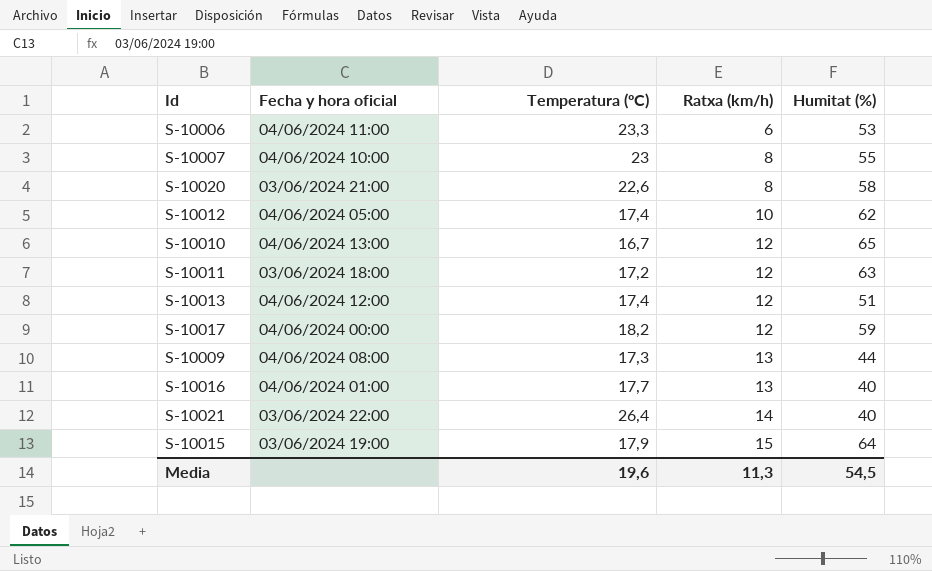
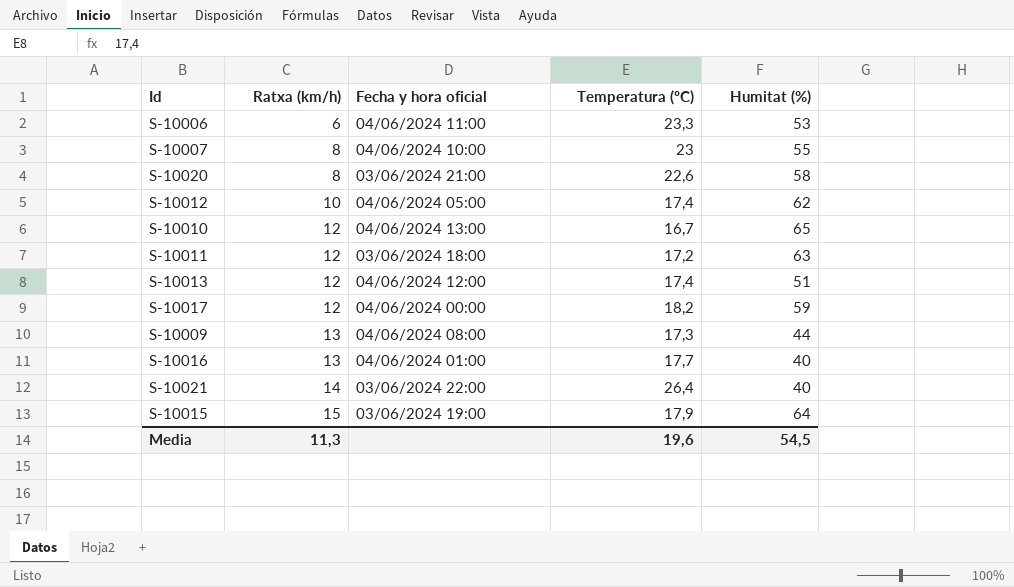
column Ratxa (km/h) | position: 4 -> 2

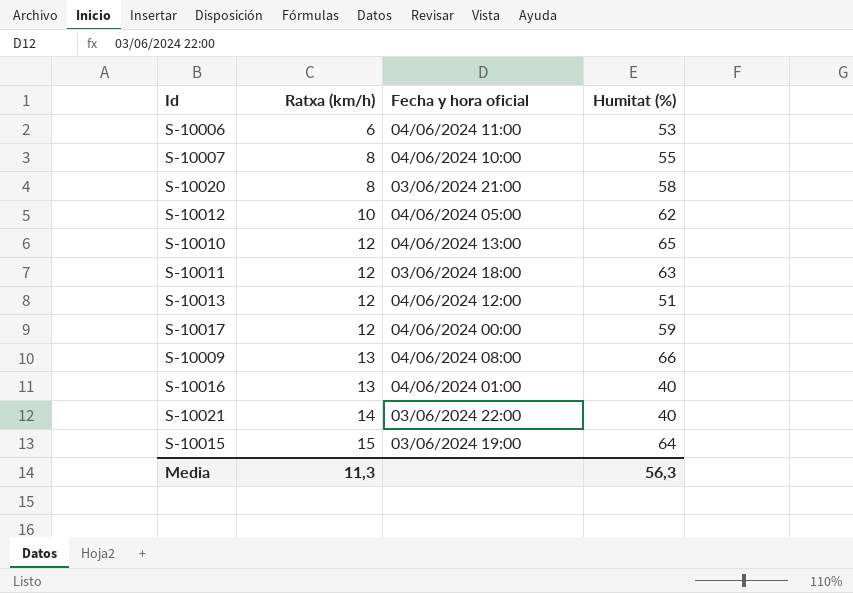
column Temperatura (ºC) | position: 4 -> none
S-10009 | Humitat (%): 44 -> 66
Media | Humitat (%): 54,5 -> 56,3

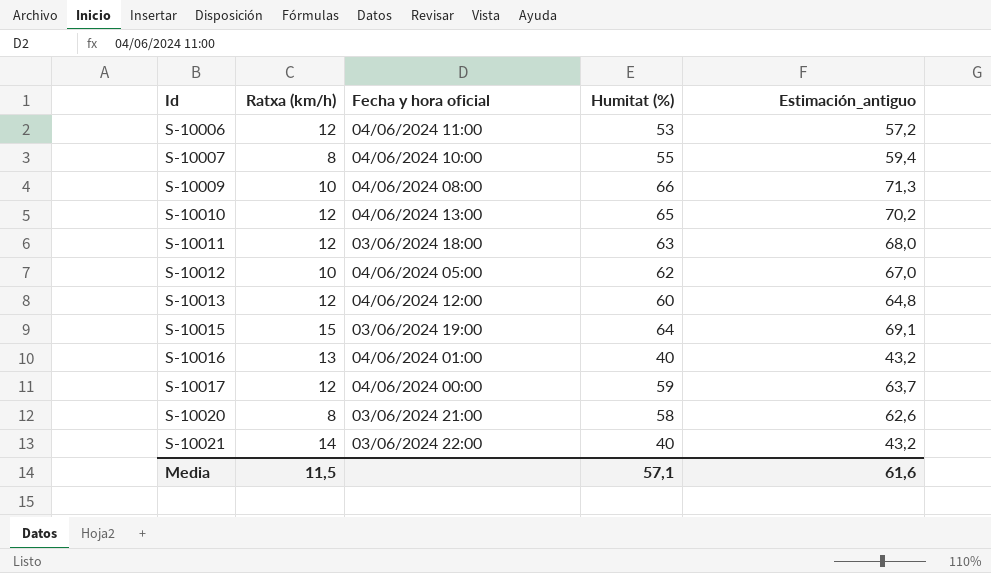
row order: Ratxa (km/h) ascending -> Id ascending
column Estimación_antiguo | formula: none -> [Humitat (%)] * 1,08
S-10006 | Ratxa (km/h): 6 -> 12
S-10009 | Ratxa (km/h): 13 -> 10
S-10013 | Humitat (%): 51 -> 60
Media | Ratxa (km/h): 11,3 -> 11,5
Media | Humitat (%): 56,3 -> 57,1

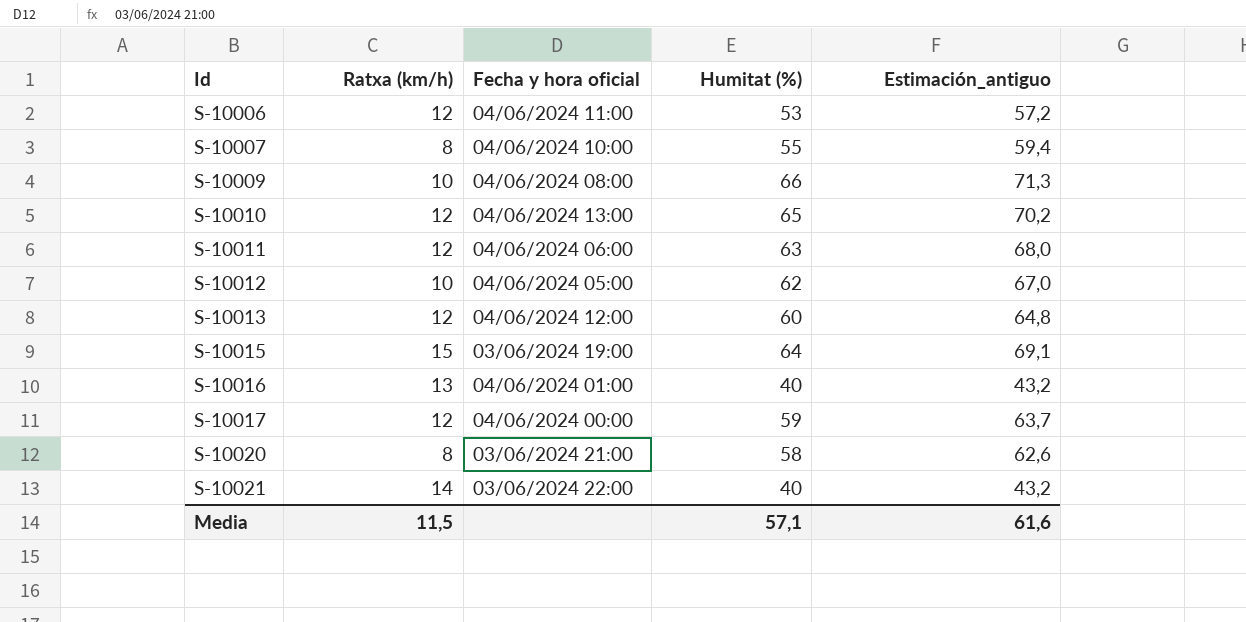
S-10011 | Fecha y hora oficial: 03/06/2024 18:00 -> 04/06/2024 06:00

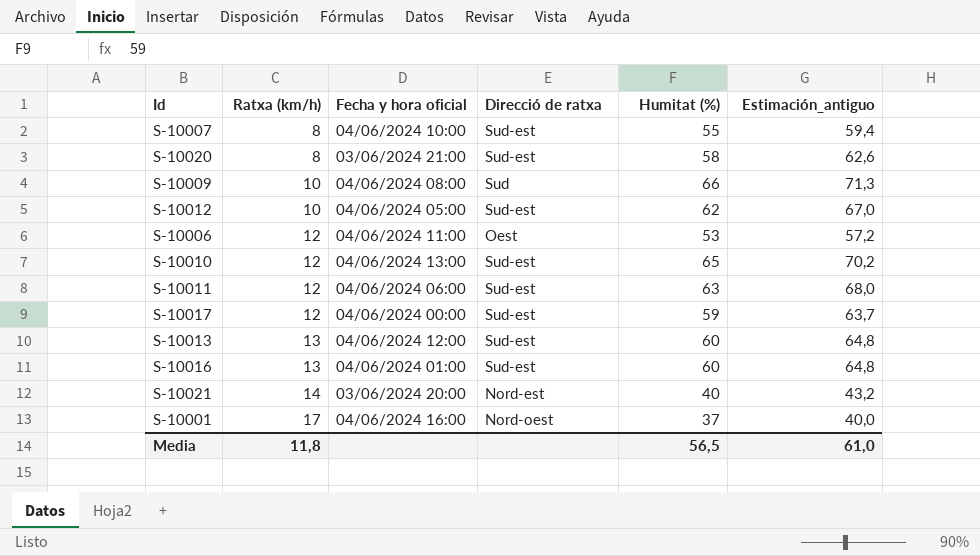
row order: Id ascending -> Ratxa (km/h) ascending
column Direcció de ratxa | position: none -> 4
row S-10015: 15 | 03/06/2024 19:00 | 64 | 69,1 -> none
S-10013 | Ratxa (km/h): 12 -> 13
S-10016 | Humitat (%): 40 -> 60
S-10016 | Estimación_antiguo: 43,2 -> 64,8
S-10021 | Fecha y hora oficial: 03/06/2024 22:00 -> 03/06/2024 20:00
row S-10001: none -> 17 | 04/06/2024 16:00 | Nord-oest | 37 | 40,0
Media | Ratxa (km/h): 11,5 -> 11,8
Media | Humitat (%): 57,1 -> 56,5
Media | Estimación_antiguo: 61,6 -> 61,0

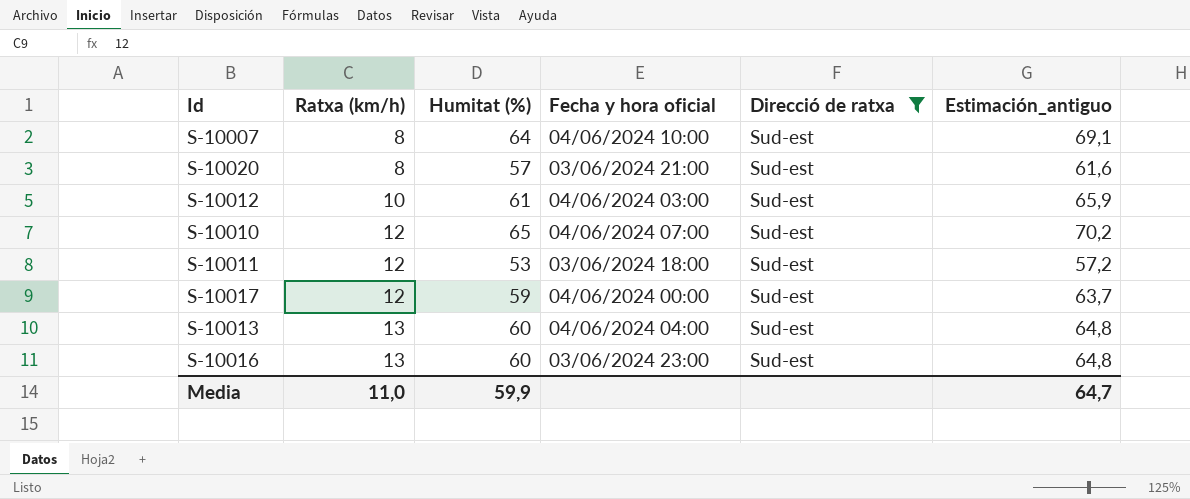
filter: none -> Direcció de ratxa = Sud-est
column Humitat (%) | position: 5 -> 3
S-10007 | Humitat (%): 55 -> 64
S-10007 | Estimación_antiguo: 59,4 -> 69,1
S-10020 | Humitat (%): 58 -> 57
S-10020 | Estimación_antiguo: 62,6 -> 61,6
S-10012 | Humitat (%): 62 -> 61
S-10012 | Fecha y hora oficial: 04/06/2024 05:00 -> 04/06/2024 03:00
S-10012 | Estimación_antiguo: 67,0 -> 65,9
S-10010 | Fecha y hora oficial: 04/06/2024 13:00 -> 04/06/2024 07:00
S-10011 | Humitat (%): 63 -> 53
S-10011 | Fecha y hora oficial: 04/06/2024 06:00 -> 03/06/2024 18:00
S-10011 | Estimación_antiguo: 68,0 -> 57,2
S-10013 | Fecha y hora oficial: 04/06/2024 12:00 -> 04/06/2024 04:00
S-10016 | Fecha y hora oficial: 04/06/2024 01:00 -> 03/06/2024 23:00
Media | Ratxa (km/h): 11,8 -> 11,0
Media | Humitat (%): 56,5 -> 59,9
Media | Estimación_antiguo: 61,0 -> 64,7

